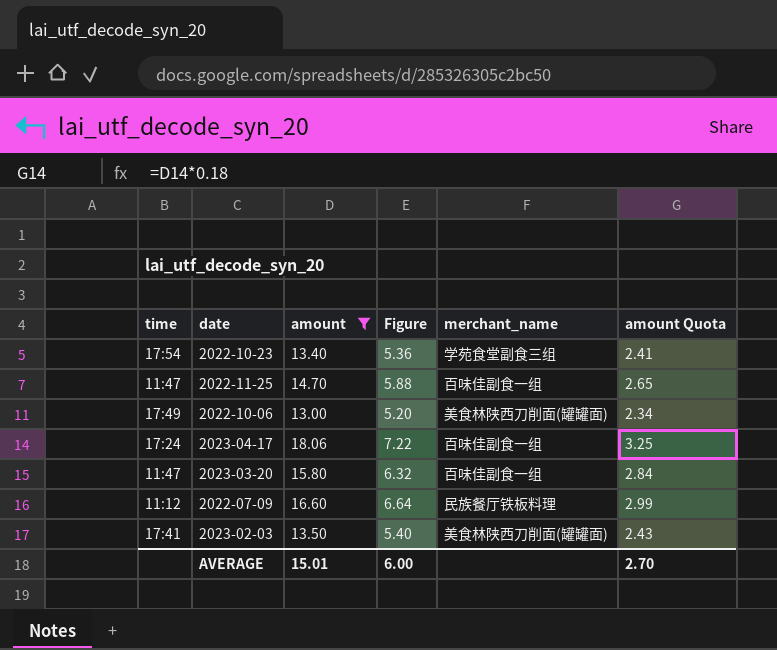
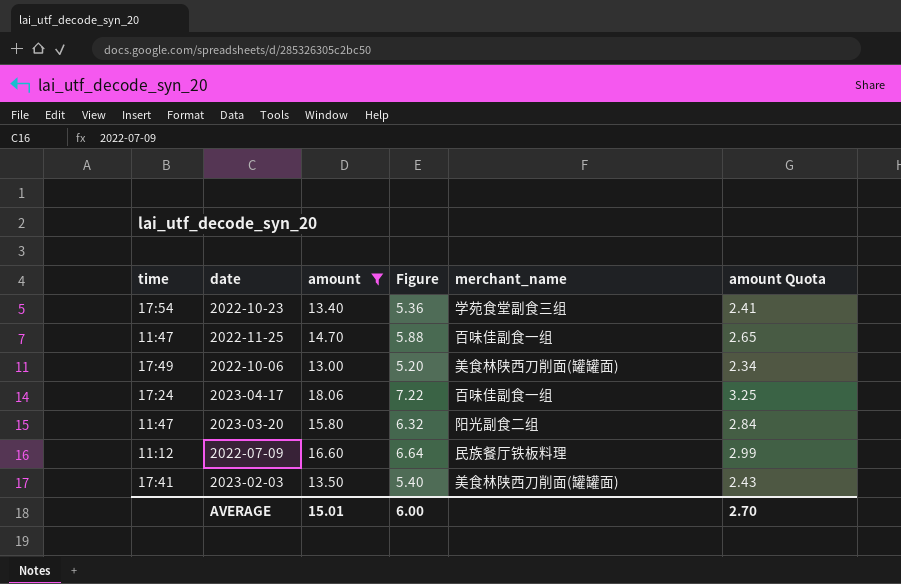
2023-03-20 | merchant_name: 百味佳副食一组 -> 阳光副食二组

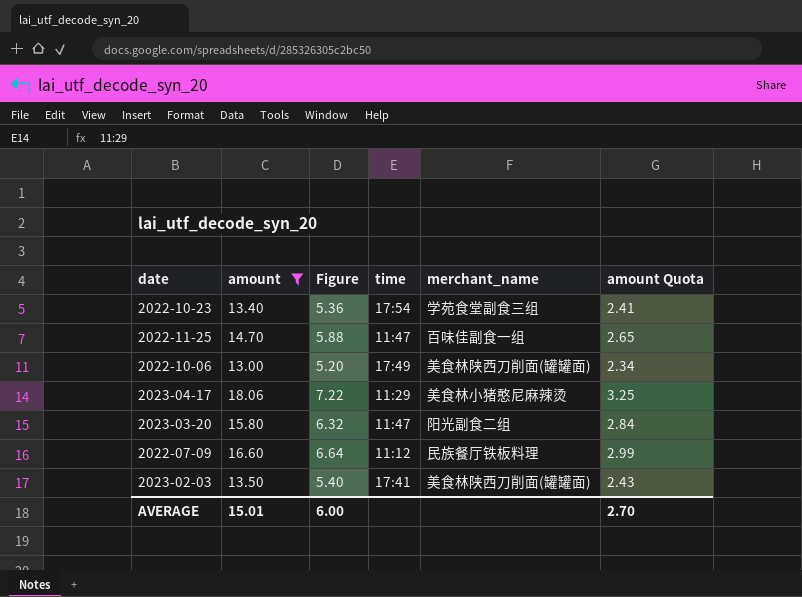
column time | position: 1 -> 4
2023-04-17 | time: 17:24 -> 11:29
2023-04-17 | merchant_name: 百味佳副食一组 -> 美食林小猪憨尼麻辣烫

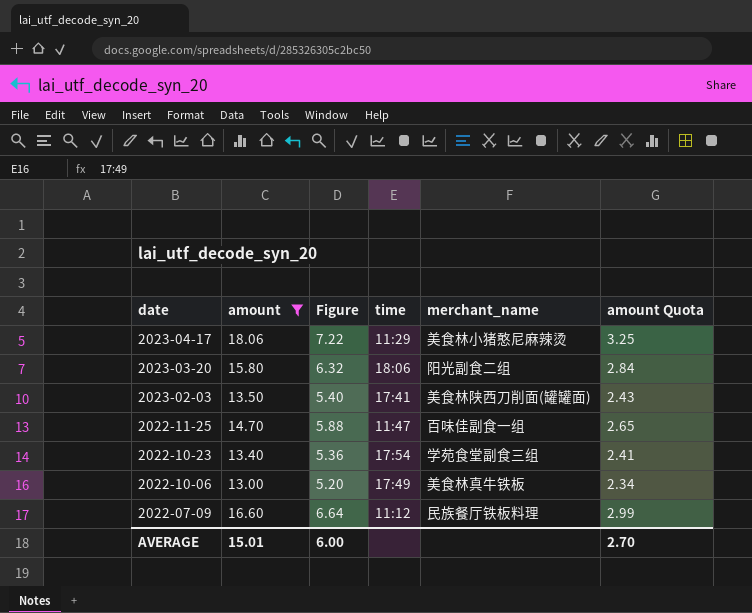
row order: none -> date descending
2023-03-20 | time: 11:47 -> 18:06
2022-10-06 | merchant_name: 美食林陕西刀削面(罐罐面) -> 美食林真牛铁板

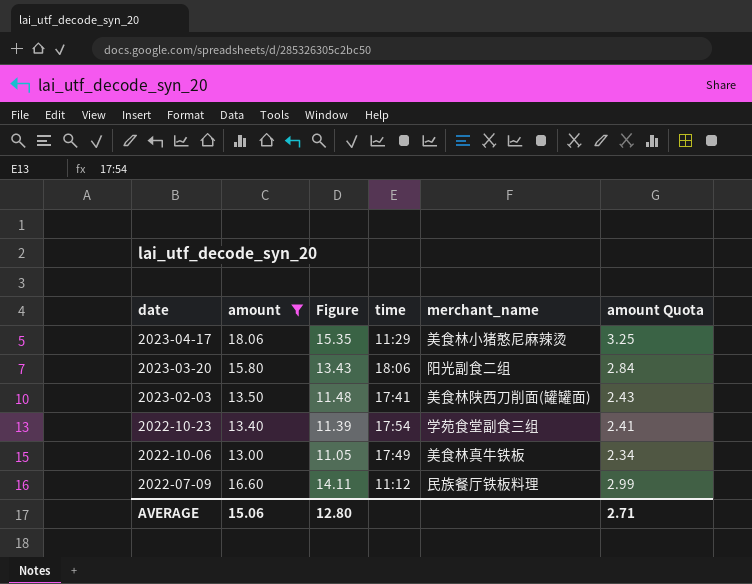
column Figure | formula: [amount] * 0.4 -> [amount] * 0.85
row 2022-11-25: 14.70 | 5.88 | 11:47 | 百味佳副食一组 | 2.65 -> none
AVERAGE | amount: 15.01 -> 15.06
AVERAGE | Figure: 6.00 -> 12.80
AVERAGE | amount Quota: 2.70 -> 2.71

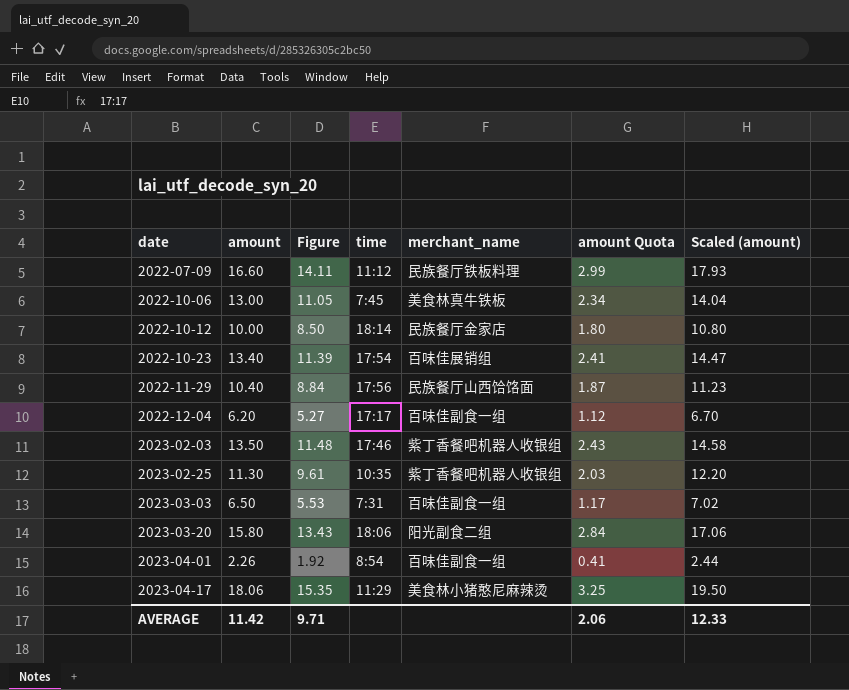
filter: amount >= 13.00 -> none
row order: date descending -> date ascending
column Scaled (amount) | formula: none -> [amount] * 1.08
2022-10-06 | time: 17:49 -> 7:45
2022-10-23 | merchant_name: 学苑食堂副食三组 -> 百味佳展销组
2023-02-03 | time: 17:41 -> 17:46
2023-02-03 | merchant_name: 美食林陕西刀削面(罐罐面) -> 紫丁香餐吧机器人收银组
AVERAGE | amount: 15.06 -> 11.42
AVERAGE | Figure: 12.80 -> 9.71
AVERAGE | amount Quota: 2.71 -> 2.06

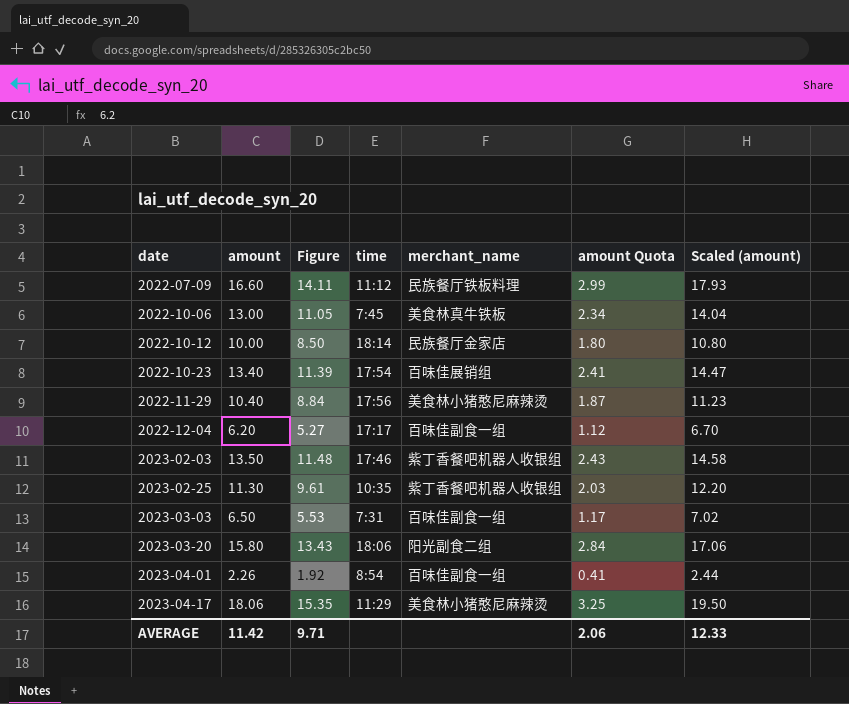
2022-11-29 | merchant_name: 民族餐厅山西饸饹面 -> 美食林小猪憨尼麻辣烫

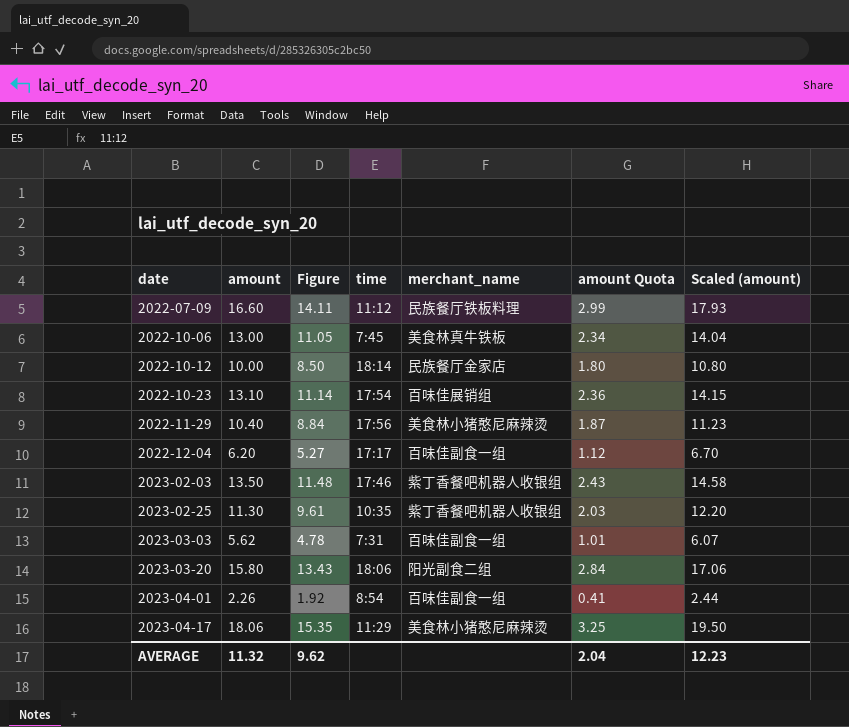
2022-10-23 | amount: 13.40 -> 13.10
2022-10-23 | Figure: 11.39 -> 11.14
2022-10-23 | amount Quota: 2.41 -> 2.36
2022-10-23 | Scaled (amount): 14.47 -> 14.15
2023-03-03 | amount: 6.50 -> 5.62
2023-03-03 | Figure: 5.53 -> 4.78
2023-03-03 | amount Quota: 1.17 -> 1.01
2023-03-03 | Scaled (amount): 7.02 -> 6.07
AVERAGE | amount: 11.42 -> 11.32
AVERAGE | Figure: 9.71 -> 9.62
AVERAGE | amount Quota: 2.06 -> 2.04
AVERAGE | Scaled (amount): 12.33 -> 12.23

